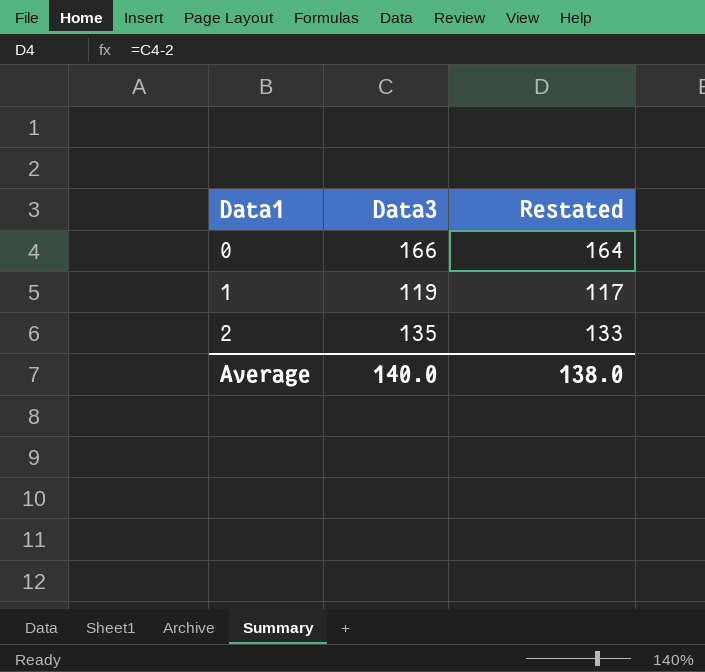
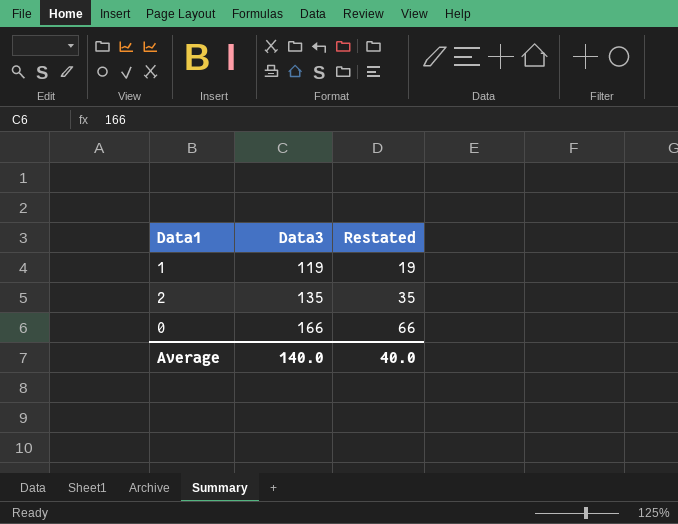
row order: Data1 ascending -> Data3 ascending
column Restated | formula: [Data3] - 2 -> [Data3] - 100
Average | Restated: 138.0 -> 40.0

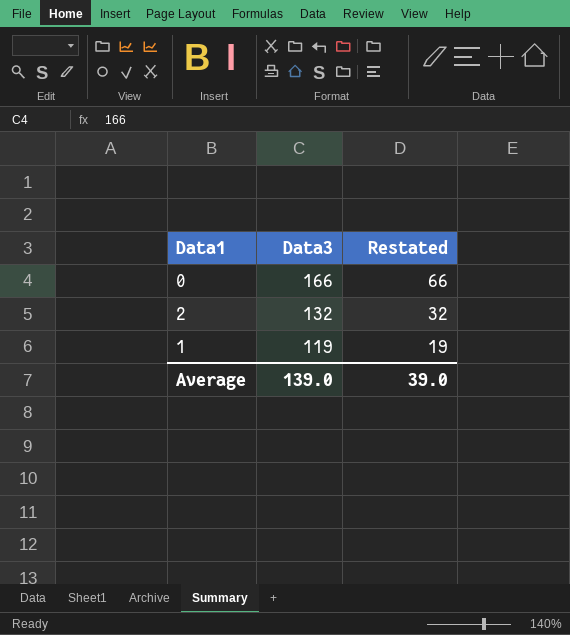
row order: Data3 ascending -> Data3 descending
2 | Data3: 135 -> 132
2 | Restated: 35 -> 32
Average | Data3: 140.0 -> 139.0
Average | Restated: 40.0 -> 39.0

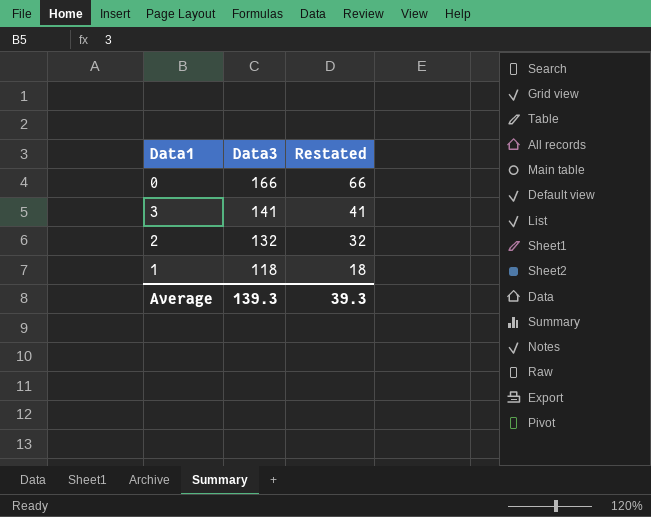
row 3: none -> 141 | 41
1 | Data3: 119 -> 118
1 | Restated: 19 -> 18
Average | Data3: 139.0 -> 139.3
Average | Restated: 39.0 -> 39.3

